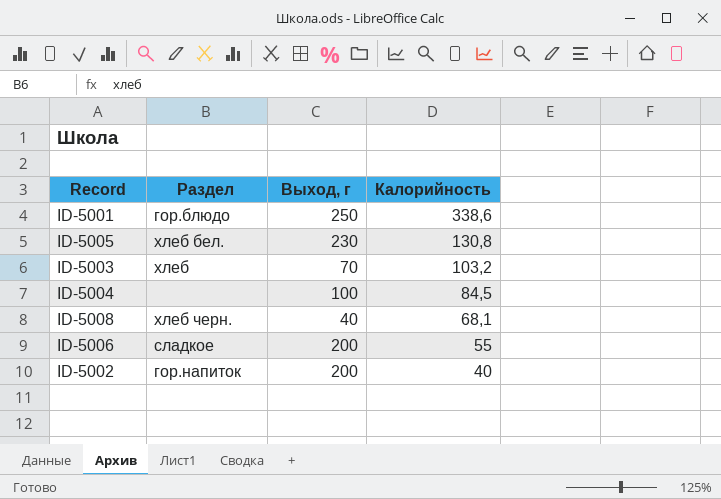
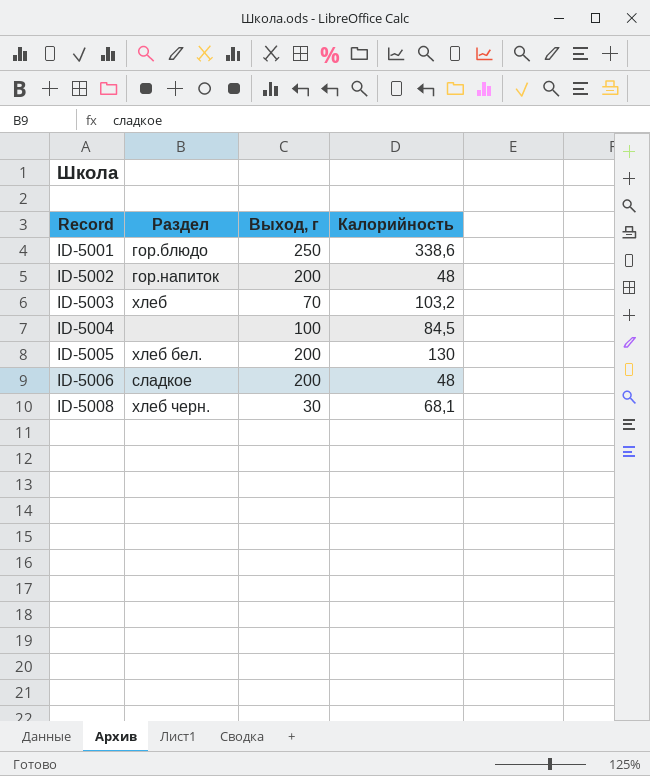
row order: Калорийность descending -> Record ascending
ID-5002 | Калорийность: 40 -> 48
ID-5005 | Выход, г: 230 -> 200
ID-5005 | Калорийность: 130,8 -> 130
ID-5006 | Калорийность: 55 -> 48
ID-5008 | Выход, г: 40 -> 30

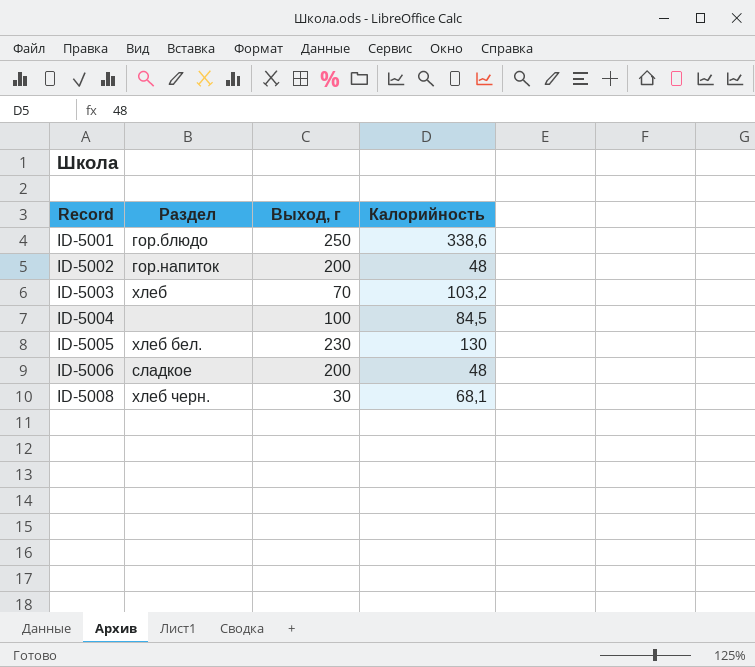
ID-5005 | Выход, г: 200 -> 230

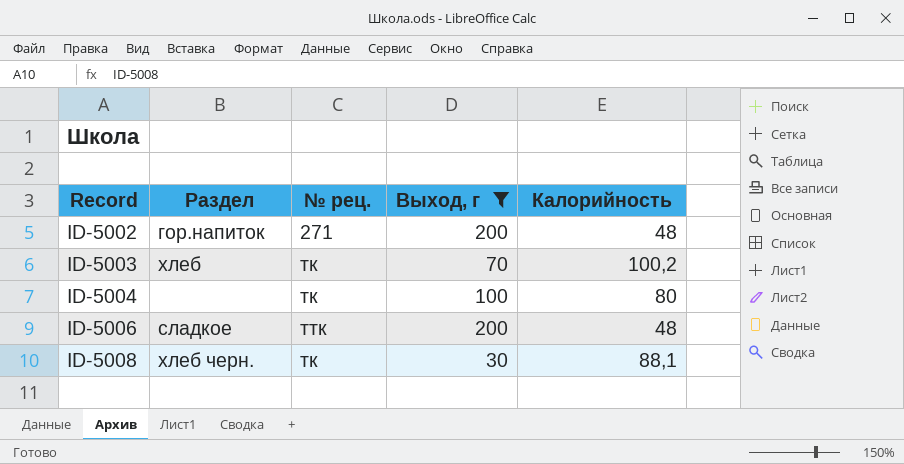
filter: none -> Выход, г <= 200
column № рец. | position: none -> 3
ID-5003 | Калорийность: 103,2 -> 100,2
ID-5004 | Калорийность: 84,5 -> 80
ID-5008 | Калорийность: 68,1 -> 88,1

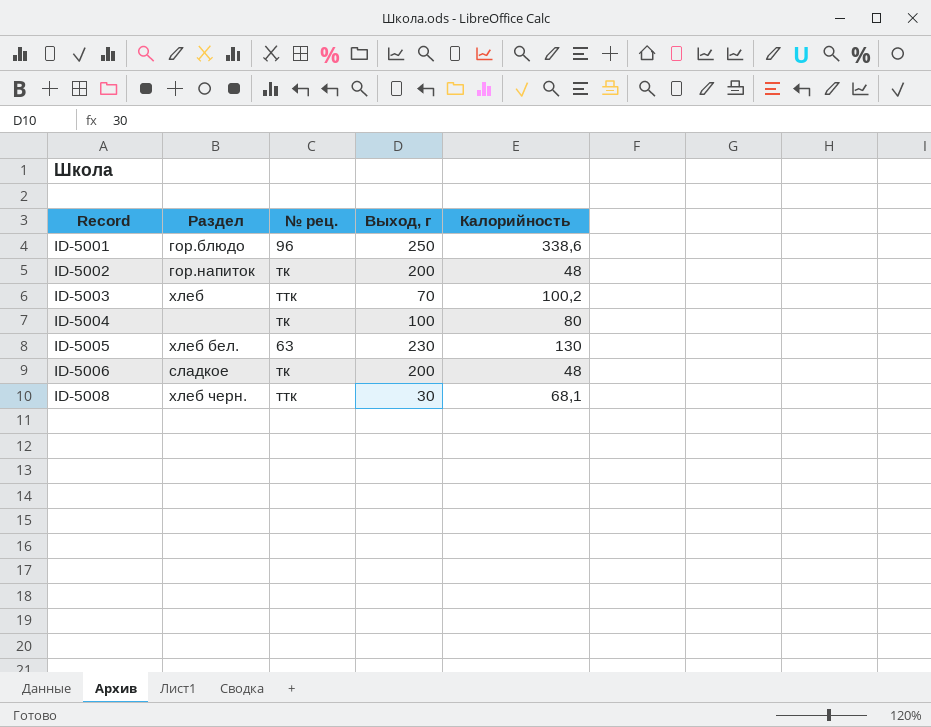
filter: Выход, г <= 200 -> none
ID-5002 | № рец.: 271 -> тк
ID-5003 | № рец.: тк -> ттк
ID-5006 | № рец.: ттк -> тк
ID-5008 | № рец.: тк -> ттк
ID-5008 | Калорийность: 88,1 -> 68,1

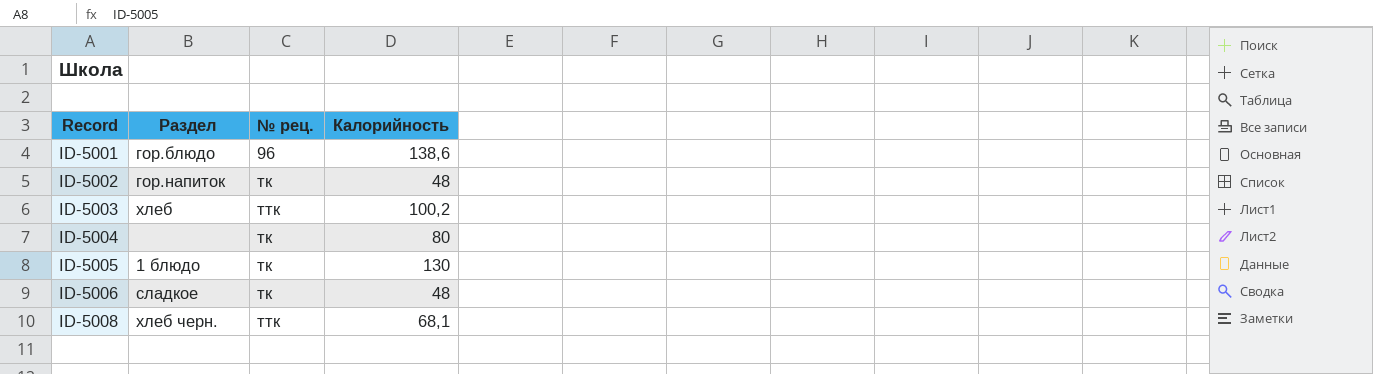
column Выход, г | position: 4 -> none
ID-5001 | Калорийность: 338,6 -> 138,6
ID-5005 | Раздел: хлеб бел. -> 1 блюдо
ID-5005 | № рец.: 63 -> тк

